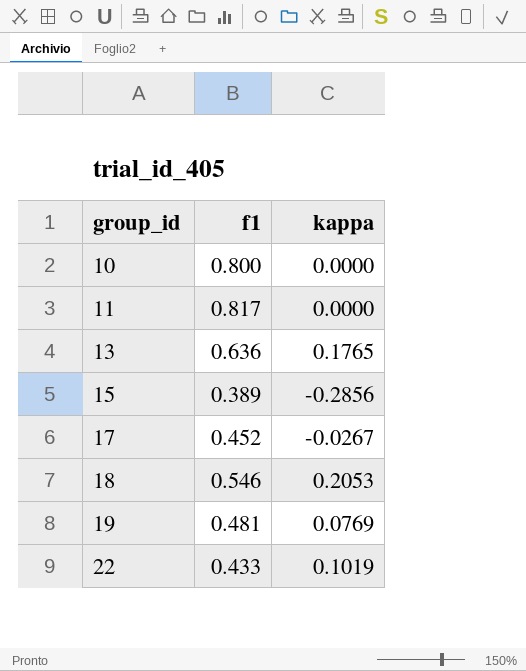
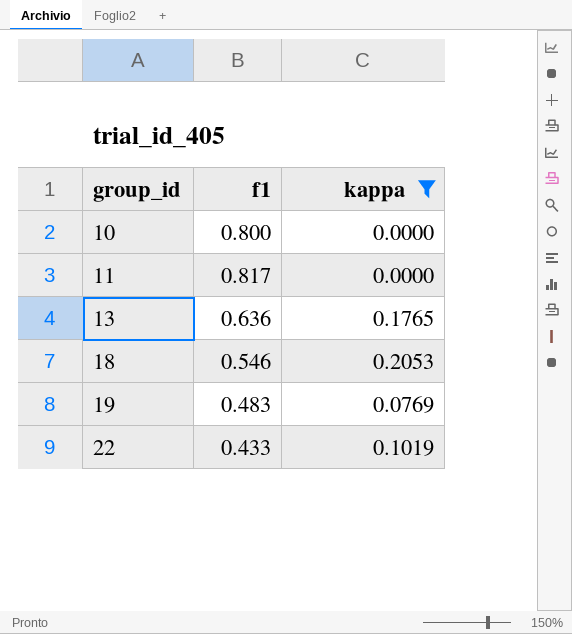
filter: none -> kappa >= 0.0000
19 | f1: 0.481 -> 0.483

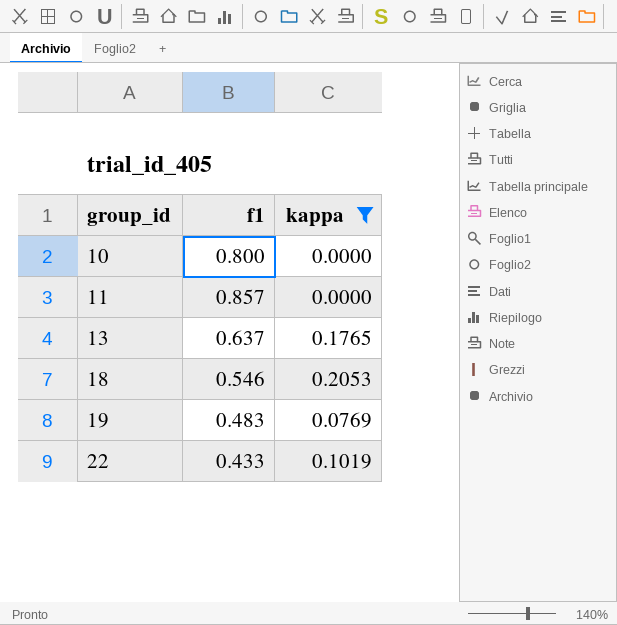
11 | f1: 0.817 -> 0.857
13 | f1: 0.636 -> 0.637

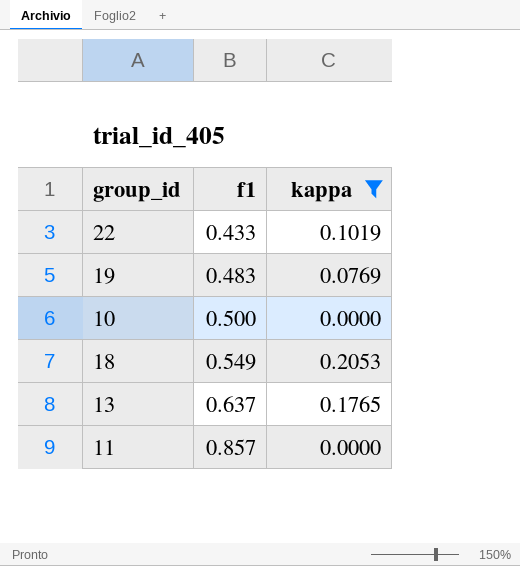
row order: group_id ascending -> f1 ascending
10 | f1: 0.800 -> 0.500
18 | f1: 0.546 -> 0.549

